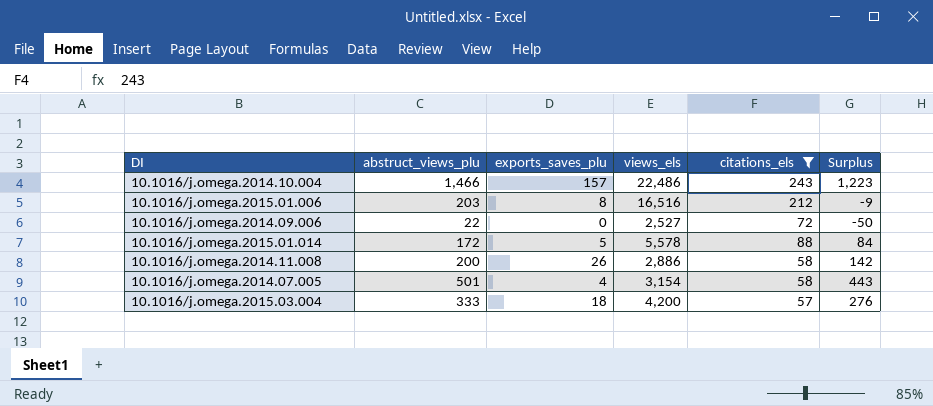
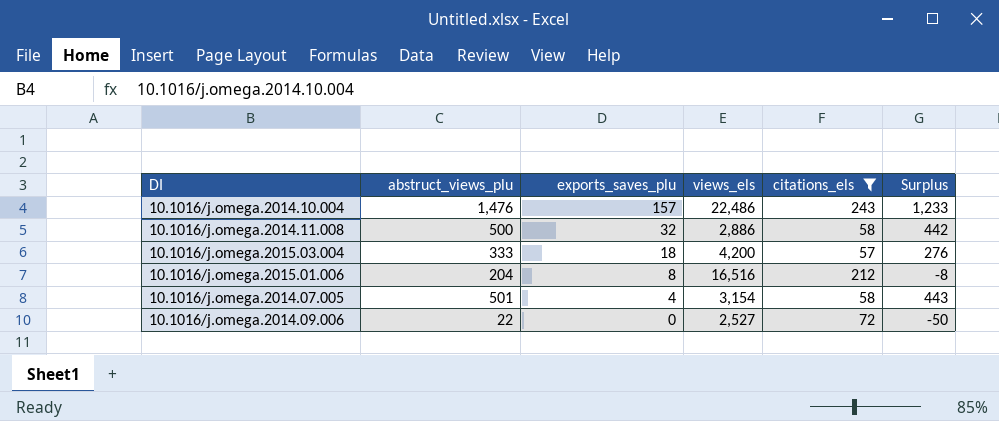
row order: none -> exports_saves_plu descending
row 10.1016/j.omega.2015.01.014: 172 | 5 | 5,578 | 88 | 84 -> none
10.1016/j.omega.2014.10.004 | abstruct_views_plu: 1,466 -> 1,476
10.1016/j.omega.2014.10.004 | Surplus: 1,223 -> 1,233
10.1016/j.omega.2014.11.008 | abstruct_views_plu: 200 -> 500
10.1016/j.omega.2014.11.008 | exports_saves_plu: 26 -> 32
10.1016/j.omega.2014.11.008 | Surplus: 142 -> 442
10.1016/j.omega.2015.01.006 | abstruct_views_plu: 203 -> 204
10.1016/j.omega.2015.01.006 | Surplus: -9 -> -8

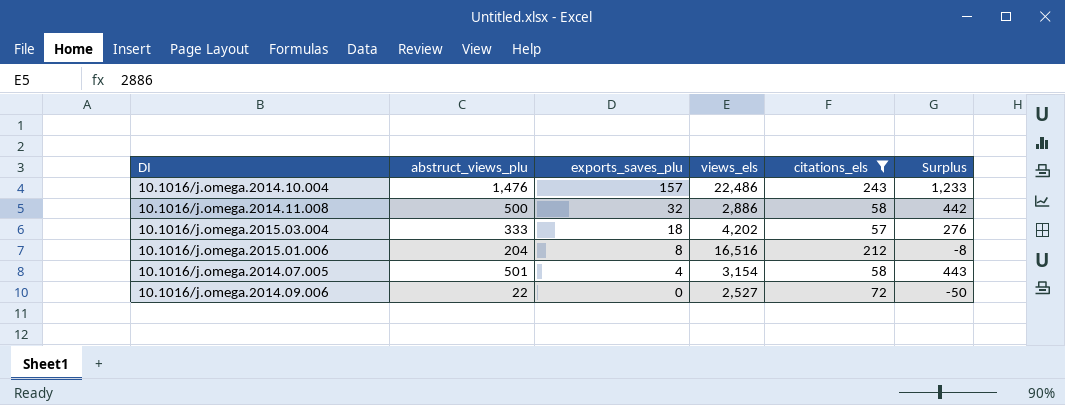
10.1016/j.omega.2015.03.004 | views_els: 4,200 -> 4,202

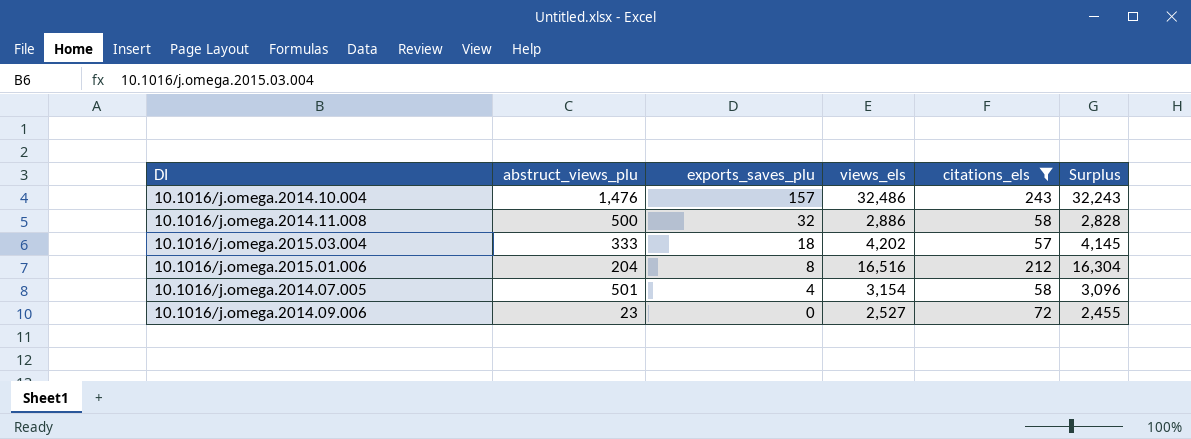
column Surplus | formula: [abstruct_views_plu] - [citations_els] -> [views_els] - [citations_els]
10.1016/j.omega.2014.10.004 | views_els: 22,486 -> 32,486
10.1016/j.omega.2014.09.006 | abstruct_views_plu: 22 -> 23

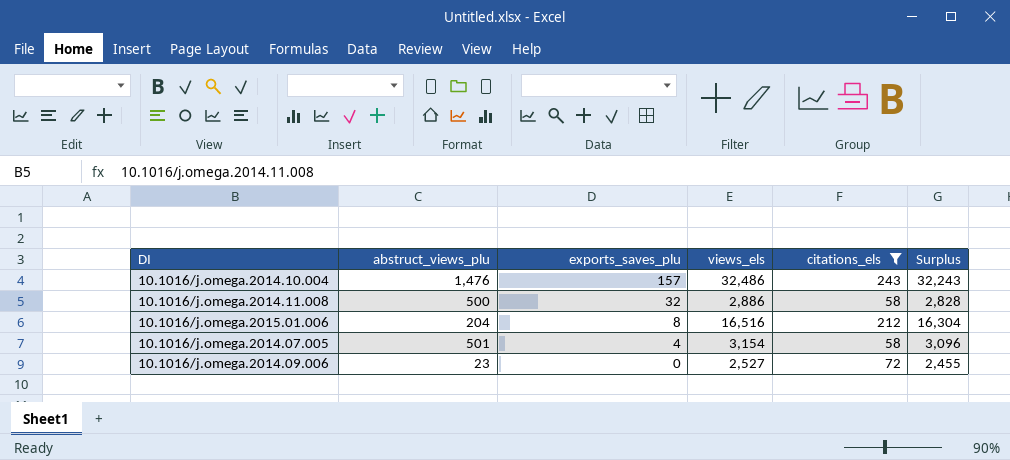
row 10.1016/j.omega.2015.03.004: 333 | 18 | 4,202 | 57 | 4,145 -> none

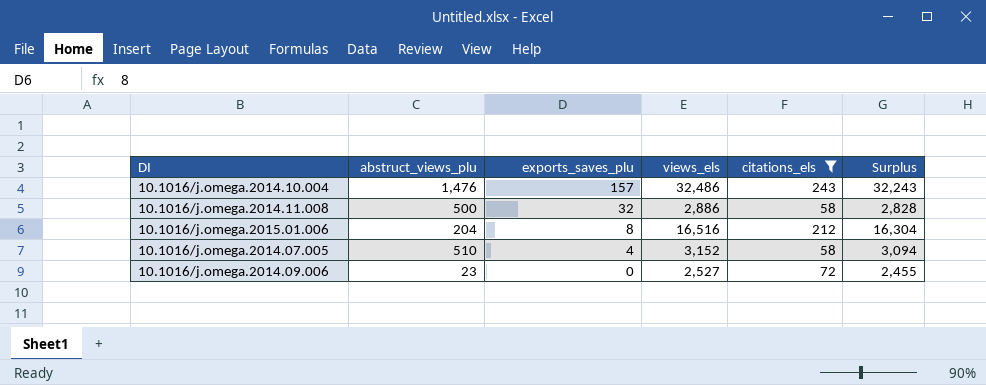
10.1016/j.omega.2014.07.005 | abstruct_views_plu: 501 -> 510
10.1016/j.omega.2014.07.005 | views_els: 3,154 -> 3,152
10.1016/j.omega.2014.07.005 | Surplus: 3,096 -> 3,094

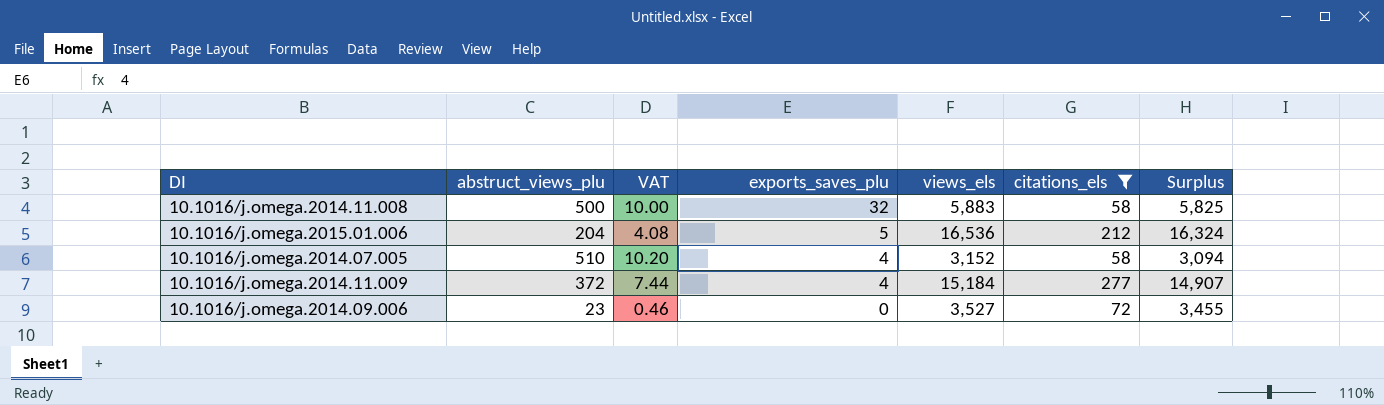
column VAT | formula: none -> [abstruct_views_plu] * 0.02
row 10.1016/j.omega.2014.10.004: 1,476 | 157 | 32,486 | 243 | 32,243 -> none
10.1016/j.omega.2014.11.008 | views_els: 2,886 -> 5,883
10.1016/j.omega.2014.11.008 | Surplus: 2,828 -> 5,825
10.1016/j.omega.2015.01.006 | exports_saves_plu: 8 -> 5
10.1016/j.omega.2015.01.006 | views_els: 16,516 -> 16,536
10.1016/j.omega.2015.01.006 | Surplus: 16,304 -> 16,324
row 10.1016/j.omega.2014.11.009: none -> 372 | 7.44 | 4 | 15,184 | 277 | 14,907
10.1016/j.omega.2014.09.006 | views_els: 2,527 -> 3,527
10.1016/j.omega.2014.09.006 | Surplus: 2,455 -> 3,455

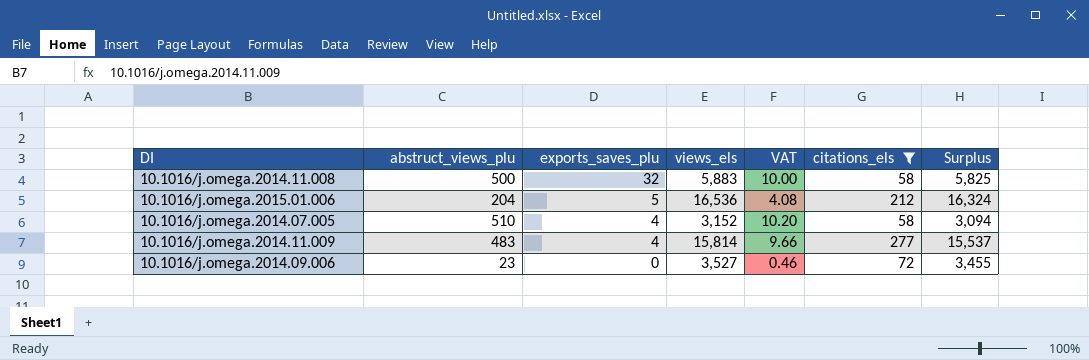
column VAT | position: 3 -> 5
10.1016/j.omega.2014.11.009 | abstruct_views_plu: 372 -> 483
10.1016/j.omega.2014.11.009 | views_els: 15,184 -> 15,814
10.1016/j.omega.2014.11.009 | VAT: 7.44 -> 9.66
10.1016/j.omega.2014.11.009 | Surplus: 14,907 -> 15,537

